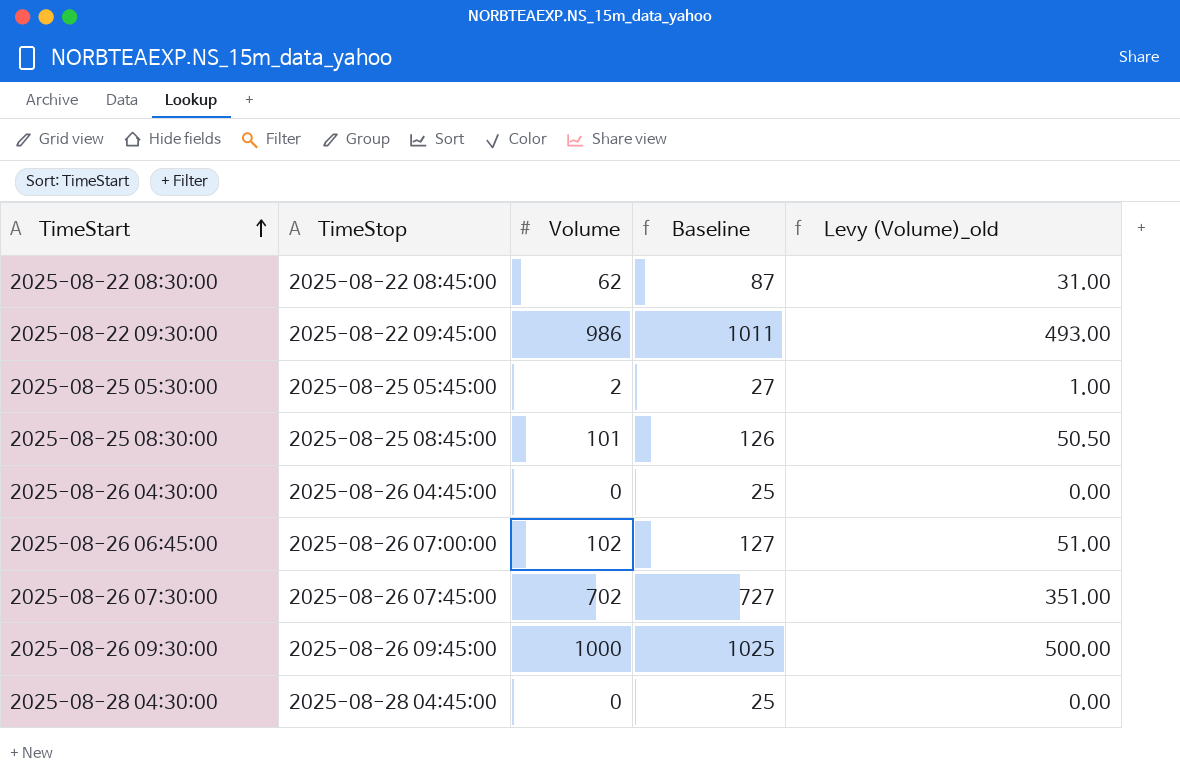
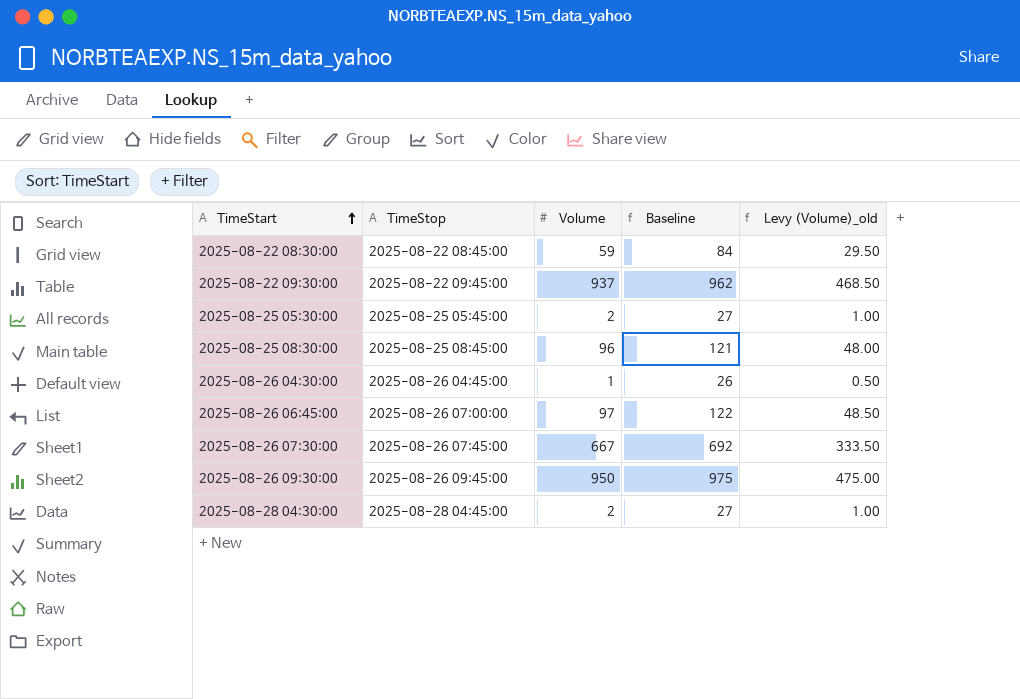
2025-08-22 08:30:00 | Volume: 62 -> 59
2025-08-22 08:30:00 | Baseline: 87 -> 84
2025-08-22 08:30:00 | Levy (Volume)_old: 31.00 -> 29.50
2025-08-22 09:30:00 | Volume: 986 -> 937
2025-08-22 09:30:00 | Baseline: 1011 -> 962
2025-08-22 09:30:00 | Levy (Volume)_old: 493.00 -> 468.50
2025-08-25 08:30:00 | Volume: 101 -> 96
2025-08-25 08:30:00 | Baseline: 126 -> 121
2025-08-25 08:30:00 | Levy (Volume)_old: 50.50 -> 48.00
2025-08-26 04:30:00 | Volume: 0 -> 1
2025-08-26 04:30:00 | Baseline: 25 -> 26
2025-08-26 04:30:00 | Levy (Volume)_old: 0.00 -> 0.50
2025-08-26 06:45:00 | Volume: 102 -> 97
2025-08-26 06:45:00 | Baseline: 127 -> 122
2025-08-26 06:45:00 | Levy (Volume)_old: 51.00 -> 48.50
2025-08-26 07:30:00 | Volume: 702 -> 667
2025-08-26 07:30:00 | Baseline: 727 -> 692
2025-08-26 07:30:00 | Levy (Volume)_old: 351.00 -> 333.50
2025-08-26 09:30:00 | Volume: 1000 -> 950
2025-08-26 09:30:00 | Baseline: 1025 -> 975
2025-08-26 09:30:00 | Levy (Volume)_old: 500.00 -> 475.00
2025-08-28 04:30:00 | Volume: 0 -> 2
2025-08-28 04:30:00 | Baseline: 25 -> 27
2025-08-28 04:30:00 | Levy (Volume)_old: 0.00 -> 1.00

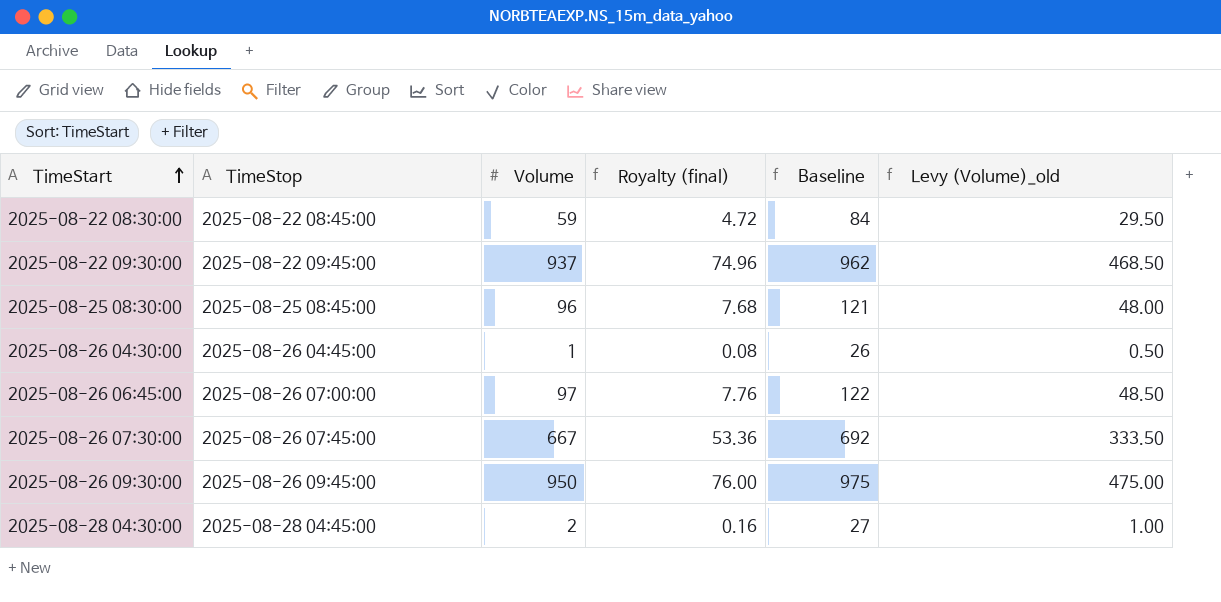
column Royalty (final) | formula: none -> [Volume] * 0.08
row 2025-08-25 05:30:00: 2025-08-25 05:45:00 | 2 | 27 | 1.00 -> none

